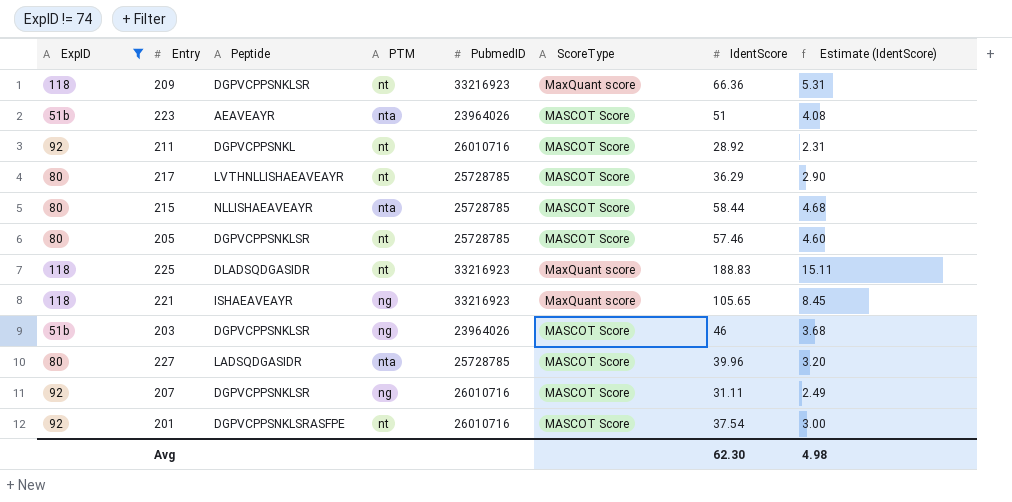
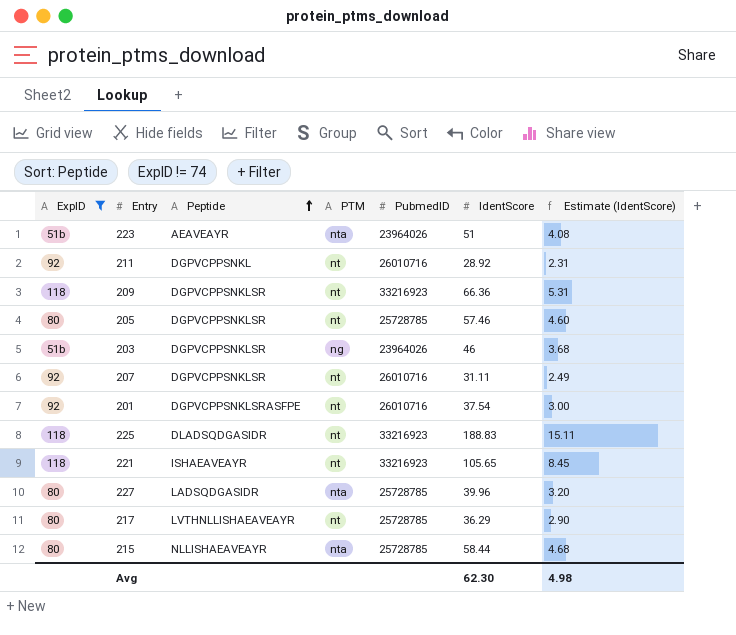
row order: none -> Peptide ascending
column ScoreType | position: 6 -> none
207 | PTM: ng -> nt
221 | PTM: ng -> nt

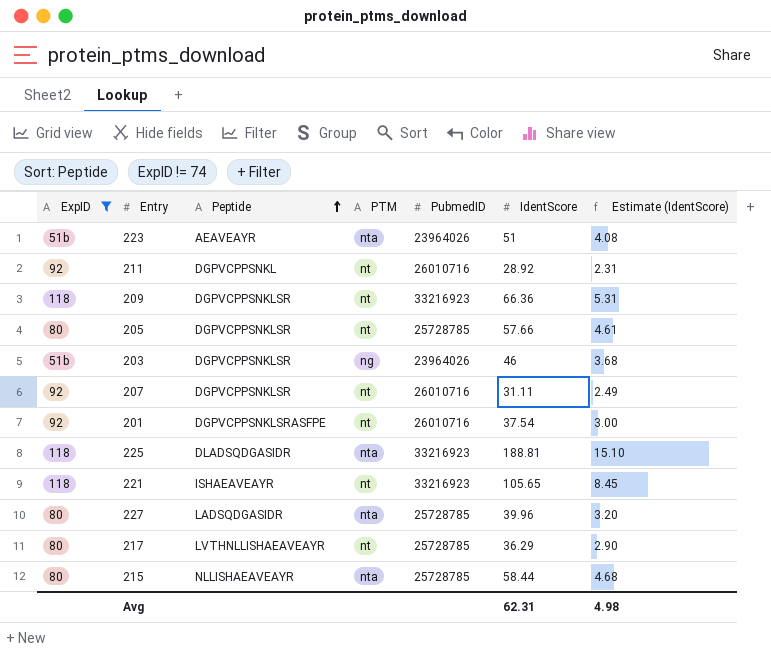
205 | IdentScore: 57.46 -> 57.66
205 | Estimate (IdentScore): 4.60 -> 4.61
225 | PTM: nt -> nta
225 | IdentScore: 188.83 -> 188.81
225 | Estimate (IdentScore): 15.11 -> 15.10
Avg | IdentScore: 62.30 -> 62.31

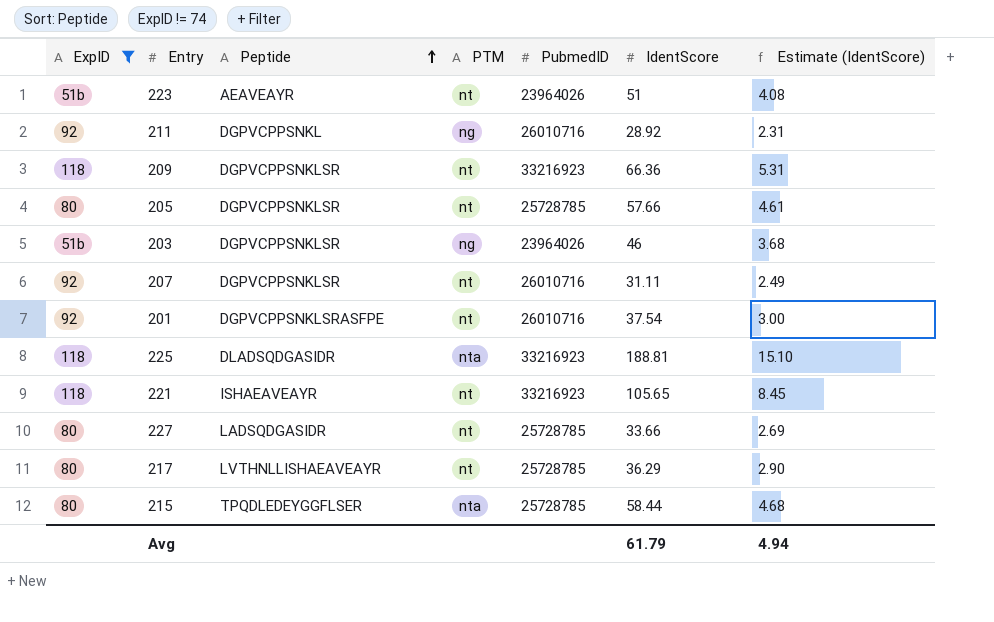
223 | PTM: nta -> nt
211 | PTM: nt -> ng
227 | PTM: nta -> nt
227 | IdentScore: 39.96 -> 33.66
227 | Estimate (IdentScore): 3.20 -> 2.69
215 | Peptide: NLLISHAEAVEAYR -> TPQDLEDEYGGFLSER
Avg | IdentScore: 62.31 -> 61.79
Avg | Estimate (IdentScore): 4.98 -> 4.94

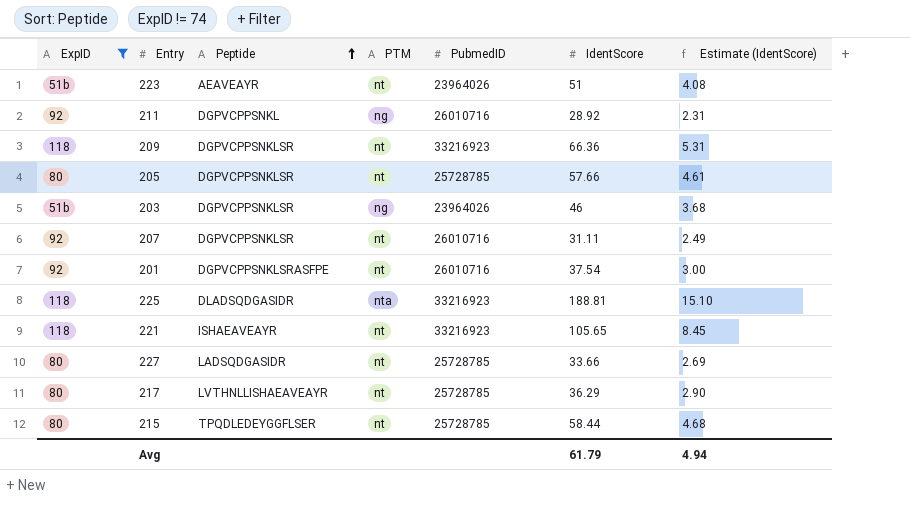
215 | PTM: nta -> nt

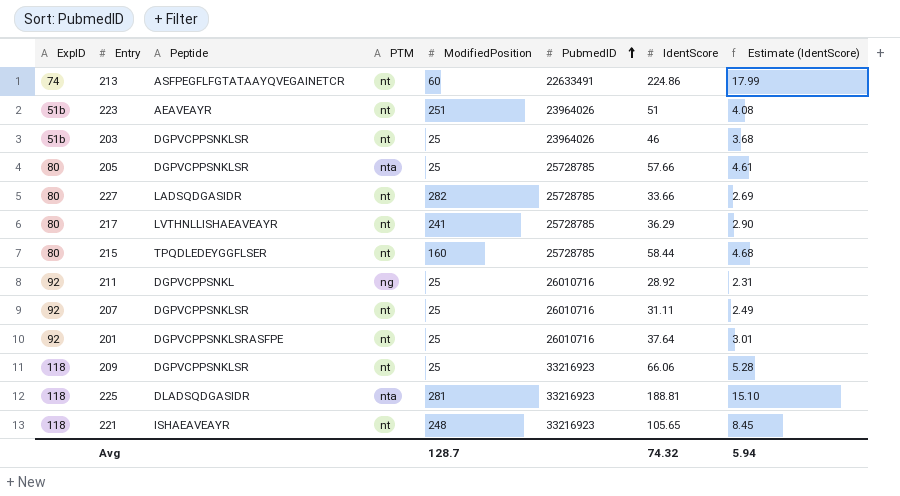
filter: ExpID != 74 -> none
row order: Peptide ascending -> PubmedID ascending
column ModifiedPosition | position: none -> 5
203 | PTM: ng -> nt
205 | PTM: nt -> nta
201 | IdentScore: 37.54 -> 37.64
201 | Estimate (IdentScore): 3.00 -> 3.01
209 | IdentScore: 66.36 -> 66.06
209 | Estimate (IdentScore): 5.31 -> 5.28
Avg | IdentScore: 61.79 -> 74.32
Avg | Estimate (IdentScore): 4.94 -> 5.94

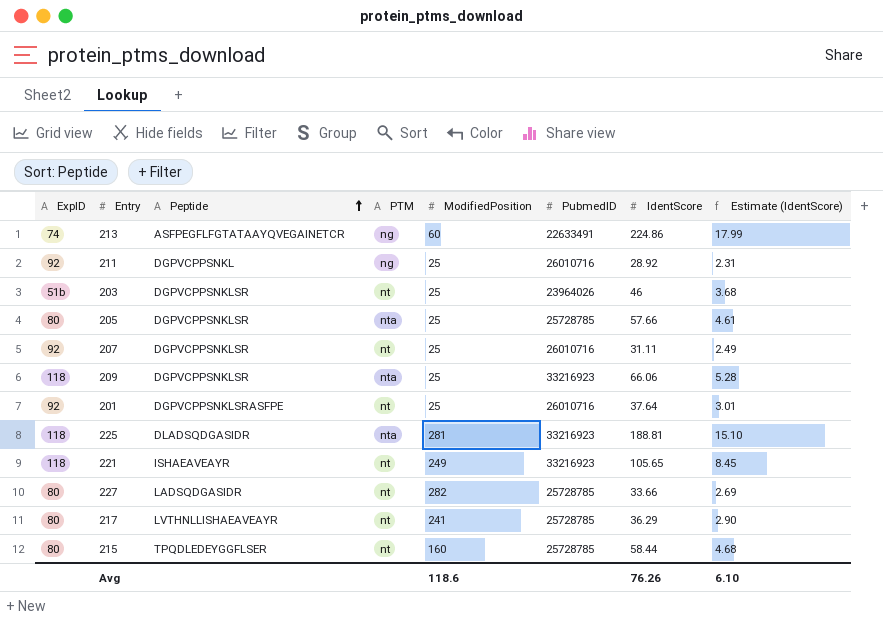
row order: PubmedID ascending -> Peptide ascending
row 223: 51b | AEAVEAYR | nt | 251 | 23964026 | 51 | 4.08 -> none
213 | PTM: nt -> ng
209 | PTM: nt -> nta
221 | ModifiedPosition: 248 -> 249
Avg | ModifiedPosition: 128.7 -> 118.6
Avg | IdentScore: 74.32 -> 76.26
Avg | Estimate (IdentScore): 5.94 -> 6.10

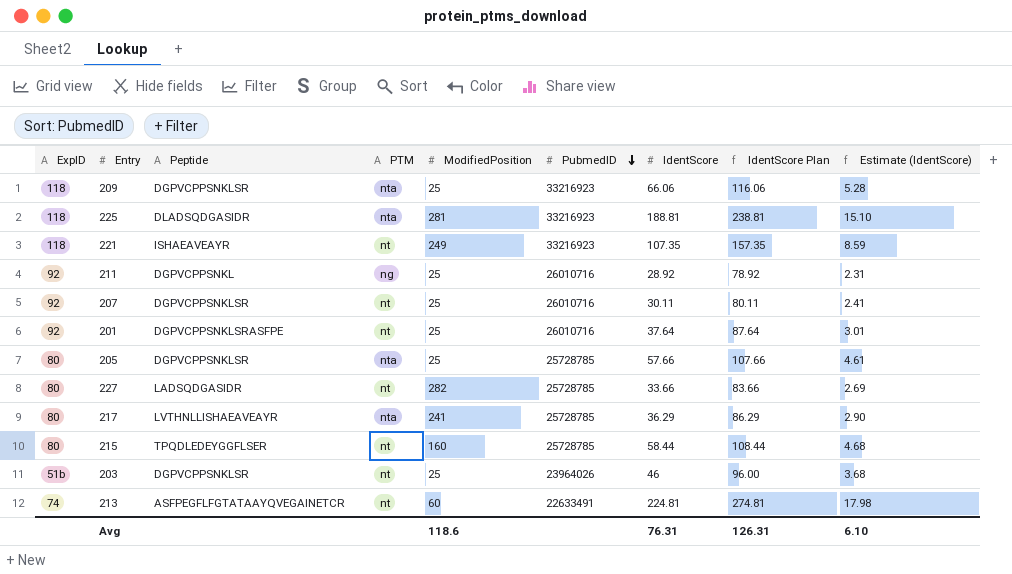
row order: Peptide ascending -> PubmedID descending
column IdentScore Plan | formula: none -> [IdentScore] + 50
221 | IdentScore: 105.65 -> 107.35
221 | Estimate (IdentScore): 8.45 -> 8.59
207 | IdentScore: 31.11 -> 30.11
207 | Estimate (IdentScore): 2.49 -> 2.41
217 | PTM: nt -> nta
213 | PTM: ng -> nt
213 | IdentScore: 224.86 -> 224.81
213 | Estimate (IdentScore): 17.99 -> 17.98
Avg | IdentScore: 76.26 -> 76.31

